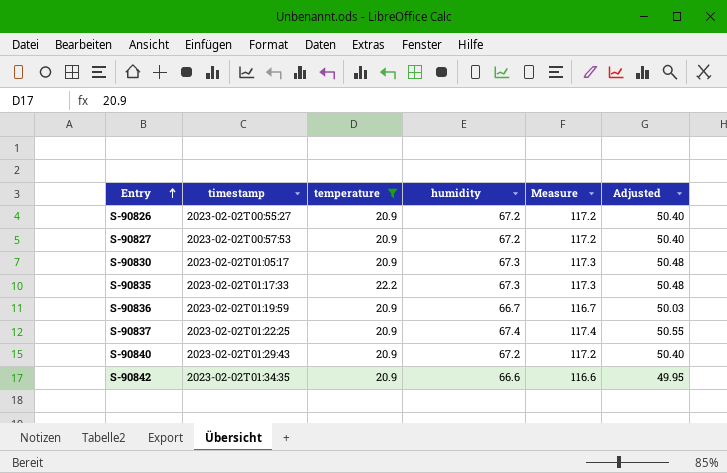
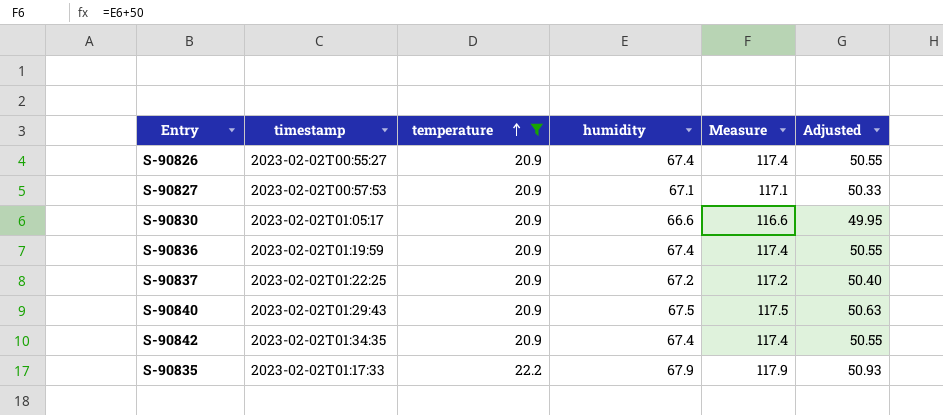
row order: Entry ascending -> temperature ascending
S-90826 | humidity: 67.2 -> 67.4
S-90826 | Measure: 117.2 -> 117.4
S-90826 | Adjusted: 50.40 -> 50.55
S-90827 | humidity: 67.2 -> 67.1
S-90827 | Measure: 117.2 -> 117.1
S-90827 | Adjusted: 50.40 -> 50.33
S-90830 | humidity: 67.3 -> 66.6
S-90830 | Measure: 117.3 -> 116.6
S-90830 | Adjusted: 50.48 -> 49.95
S-90836 | humidity: 66.7 -> 67.4
S-90836 | Measure: 116.7 -> 117.4
S-90836 | Adjusted: 50.03 -> 50.55
S-90837 | humidity: 67.4 -> 67.2
S-90837 | Measure: 117.4 -> 117.2
S-90837 | Adjusted: 50.55 -> 50.40
S-90840 | humidity: 67.2 -> 67.5
S-90840 | Measure: 117.2 -> 117.5
S-90840 | Adjusted: 50.40 -> 50.63
S-90842 | humidity: 66.6 -> 67.4
S-90842 | Measure: 116.6 -> 117.4
S-90842 | Adjusted: 49.95 -> 50.55
S-90835 | humidity: 67.3 -> 67.9
S-90835 | Measure: 117.3 -> 117.9
S-90835 | Adjusted: 50.48 -> 50.93

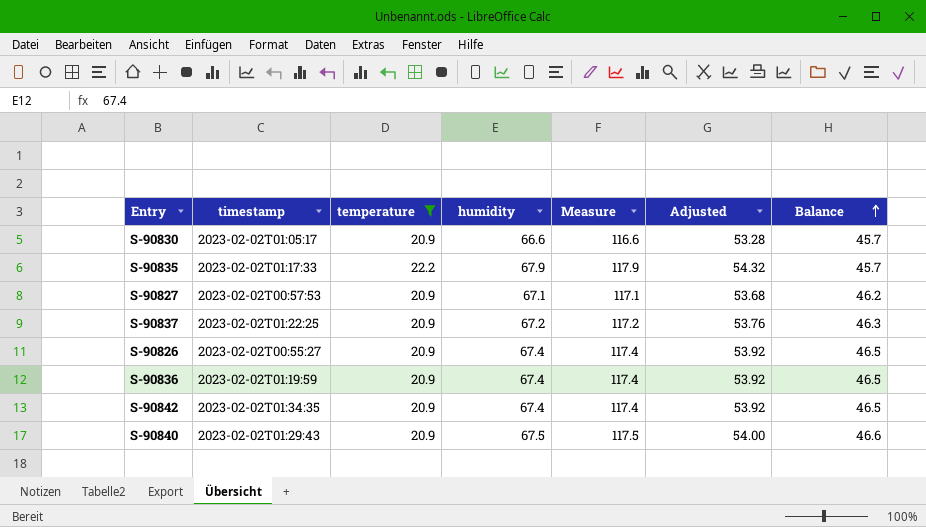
row order: temperature ascending -> Balance ascending
column Adjusted | formula: [humidity] * 0.75 -> [humidity] * 0.8
column Balance | formula: none -> [humidity] - [temperature]

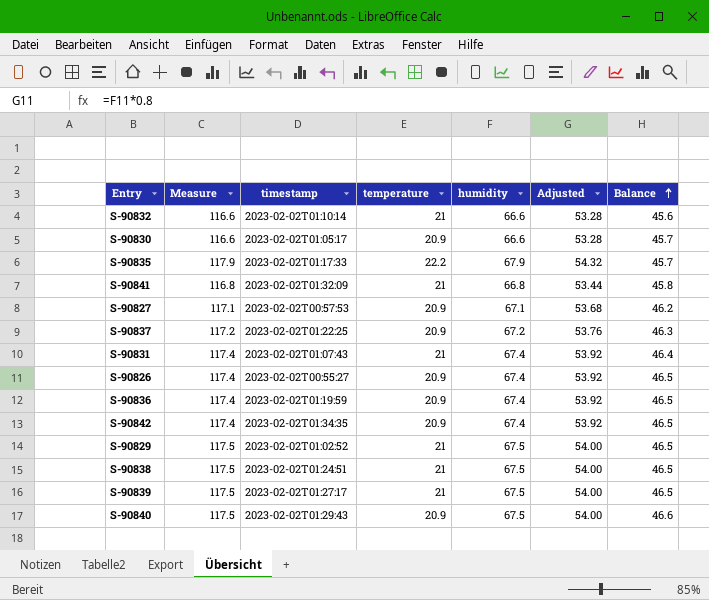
filter: temperature != 21 -> none
column Measure | position: 5 -> 2

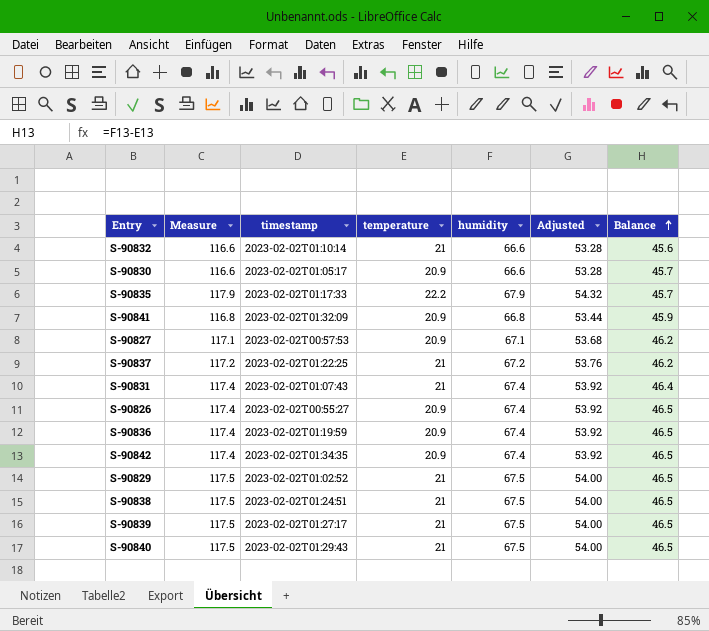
S-90841 | temperature: 21 -> 20.9
S-90841 | Balance: 45.8 -> 45.9
S-90837 | temperature: 20.9 -> 21
S-90837 | Balance: 46.3 -> 46.2
S-90840 | temperature: 20.9 -> 21
S-90840 | Balance: 46.6 -> 46.5

